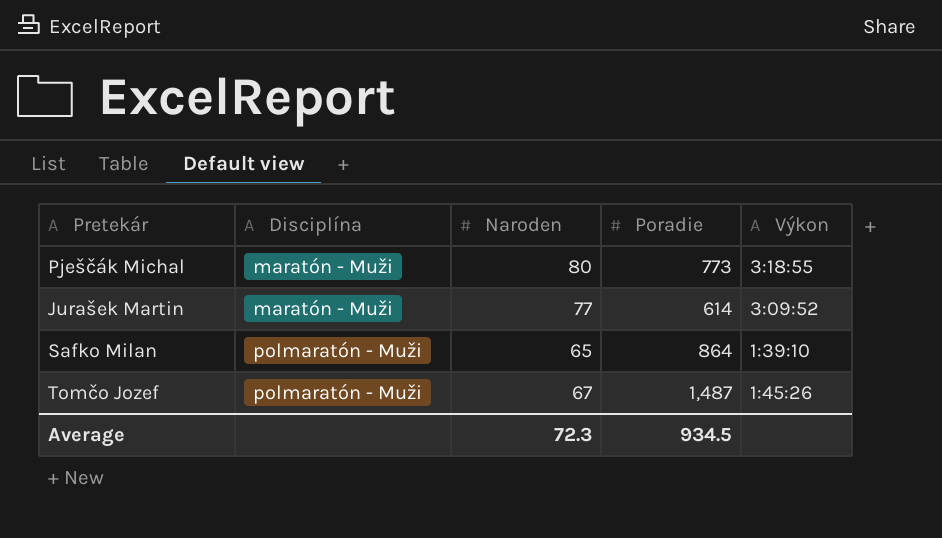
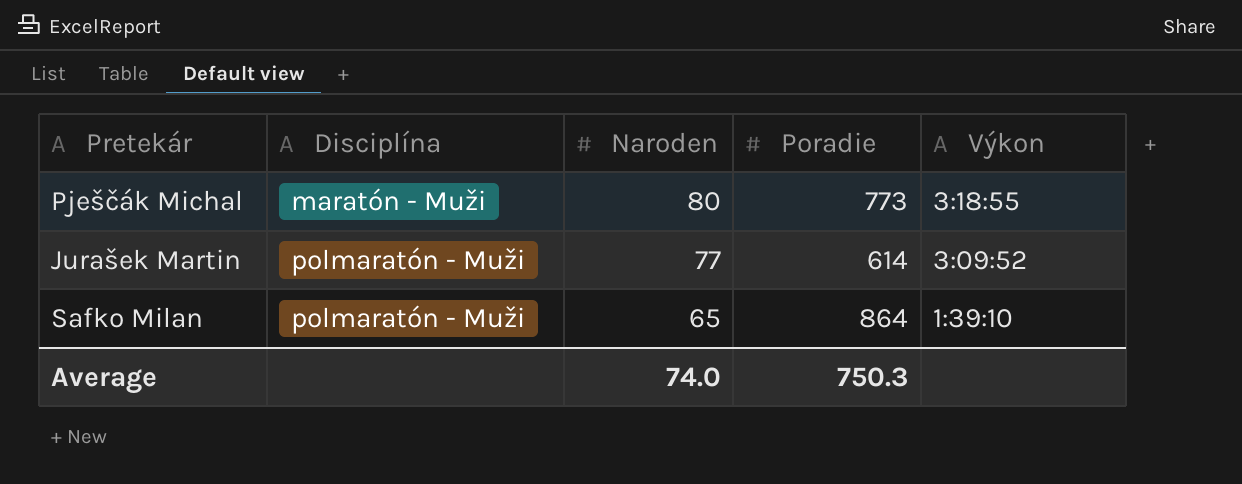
row Tomčo Jozef: polmaratón - Muži | 67 | 1,487 | 1:45:26 -> none
Jurašek Martin | Disciplína: maratón - Muži -> polmaratón - Muži
Average | Naroden: 72.3 -> 74.0
Average | Poradie: 934.5 -> 750.3

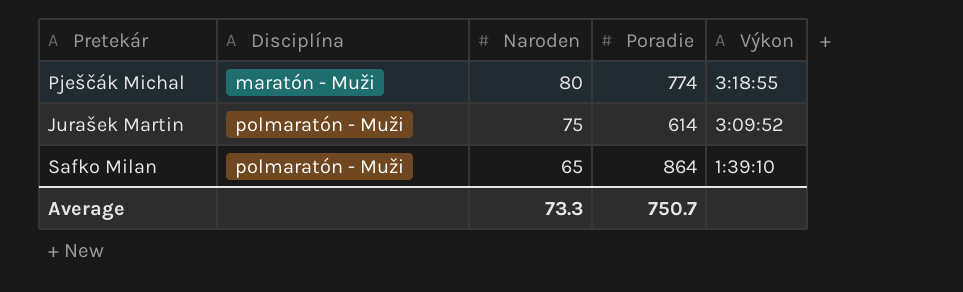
Pješčák Michal | Poradie: 773 -> 774
Jurašek Martin | Naroden: 77 -> 75
Average | Naroden: 74.0 -> 73.3
Average | Poradie: 750.3 -> 750.7

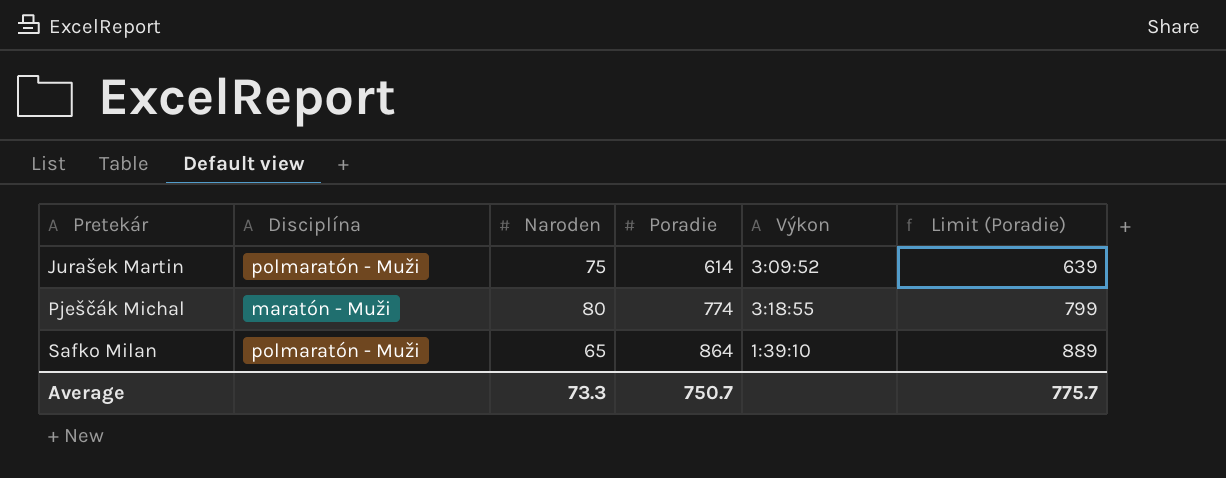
row order: Disciplína ascending -> Pretekár ascending
column Limit (Poradie) | formula: none -> [Poradie] + 25

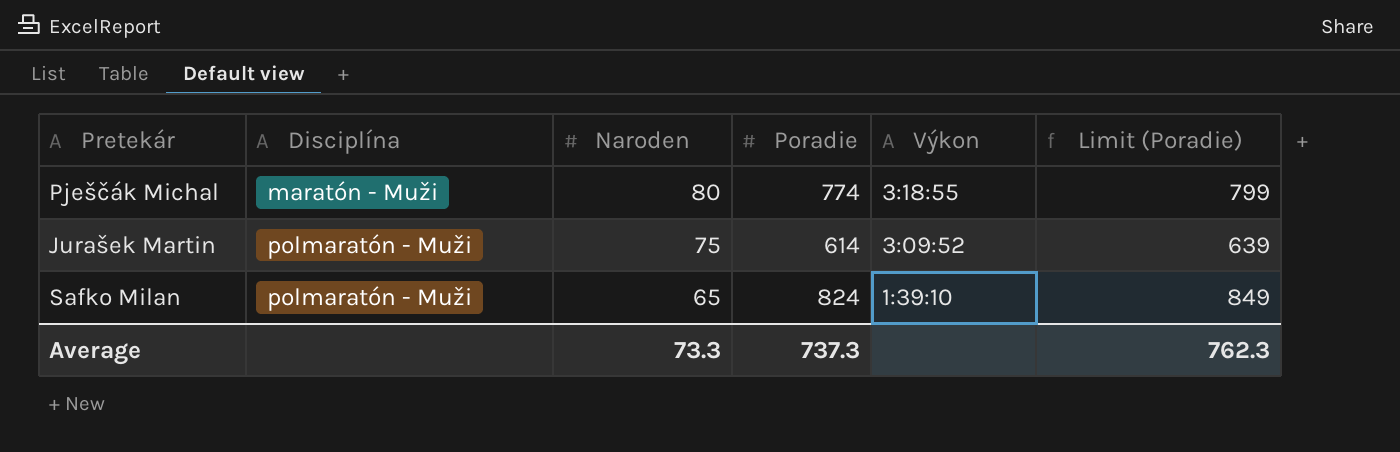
row order: Pretekár ascending -> Disciplína ascending
Safko Milan | Poradie: 864 -> 824
Safko Milan | Limit (Poradie): 889 -> 849
Average | Poradie: 750.7 -> 737.3
Average | Limit (Poradie): 775.7 -> 762.3

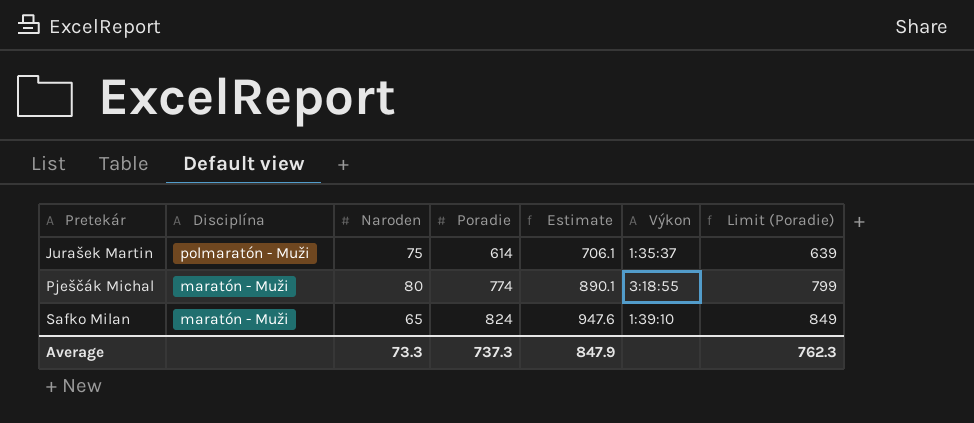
row order: Disciplína ascending -> Pretekár ascending
column Estimate | formula: none -> [Poradie] * 1.15
Jurašek Martin | Výkon: 3:09:52 -> 1:35:37
Safko Milan | Disciplína: polmaratón - Muži -> maratón - Muži

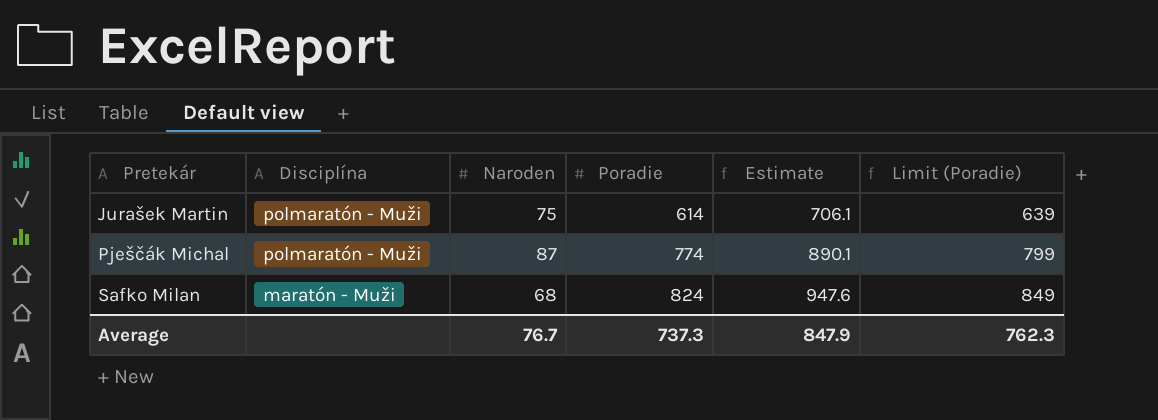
column Výkon | position: 6 -> none
Pješčák Michal | Disciplína: maratón - Muži -> polmaratón - Muži
Pješčák Michal | Naroden: 80 -> 87
Safko Milan | Naroden: 65 -> 68
Average | Naroden: 73.3 -> 76.7

